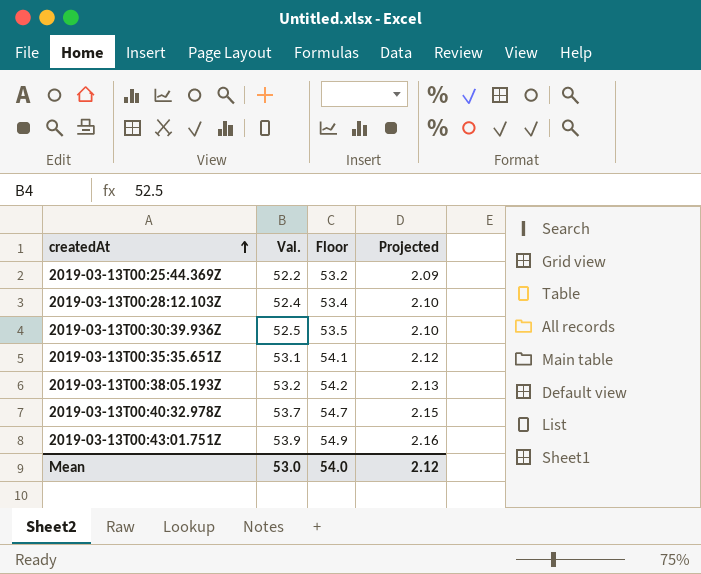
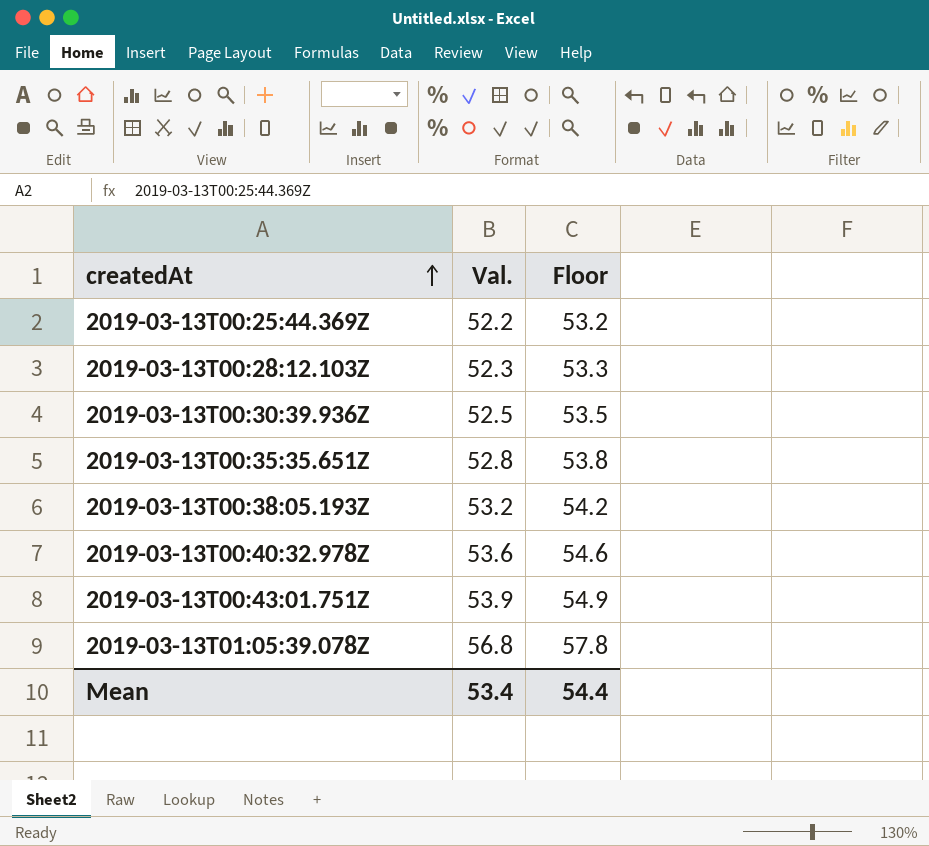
column Projected | formula: [Val.] * 0.04 -> none
2019-03-13T00:28:12.103Z | Val.: 52.4 -> 52.3
2019-03-13T00:28:12.103Z | Floor: 53.4 -> 53.3
2019-03-13T00:35:35.651Z | Val.: 53.1 -> 52.8
2019-03-13T00:35:35.651Z | Floor: 54.1 -> 53.8
2019-03-13T00:40:32.978Z | Val.: 53.7 -> 53.6
2019-03-13T00:40:32.978Z | Floor: 54.7 -> 54.6
row 2019-03-13T01:05:39.078Z: none -> 56.8 | 57.8
Mean | Val.: 53.0 -> 53.4
Mean | Floor: 54.0 -> 54.4

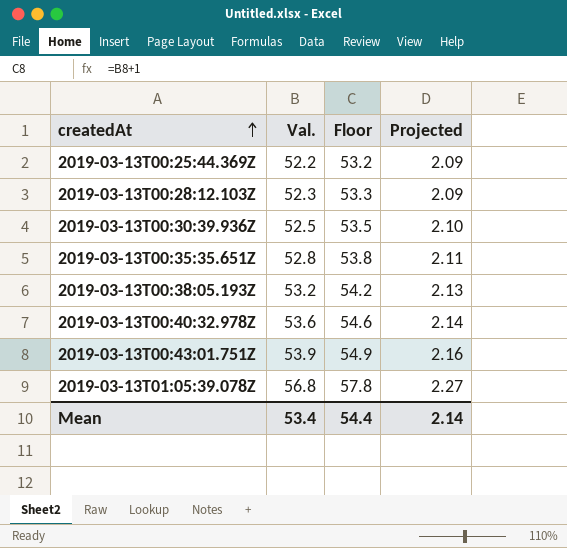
column Projected | formula: none -> [Val.] * 0.04

